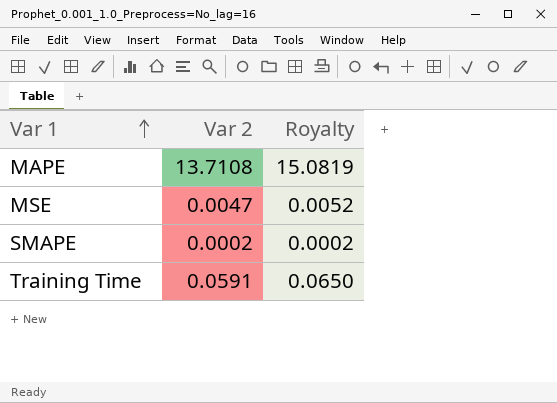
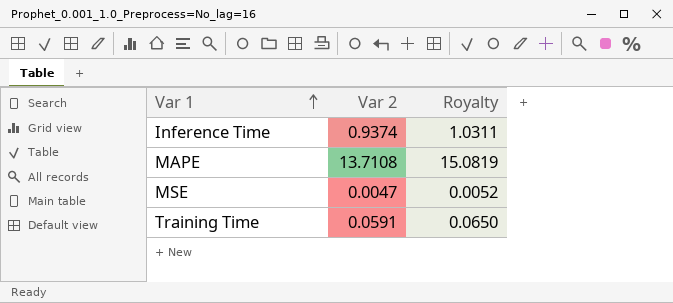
row SMAPE: 0.0002 | 0.0002 -> none
row Inference Time: none -> 0.9374 | 1.0311

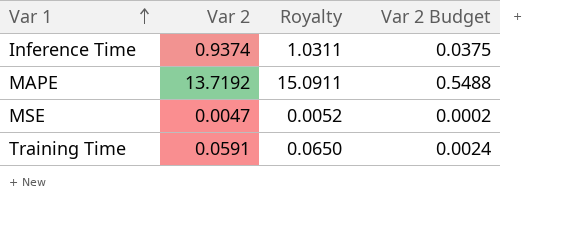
column Var 2 Budget | formula: none -> [Var 2] * 0.04
MAPE | Var 2: 13.7108 -> 13.7192
MAPE | Royalty: 15.0819 -> 15.0911

